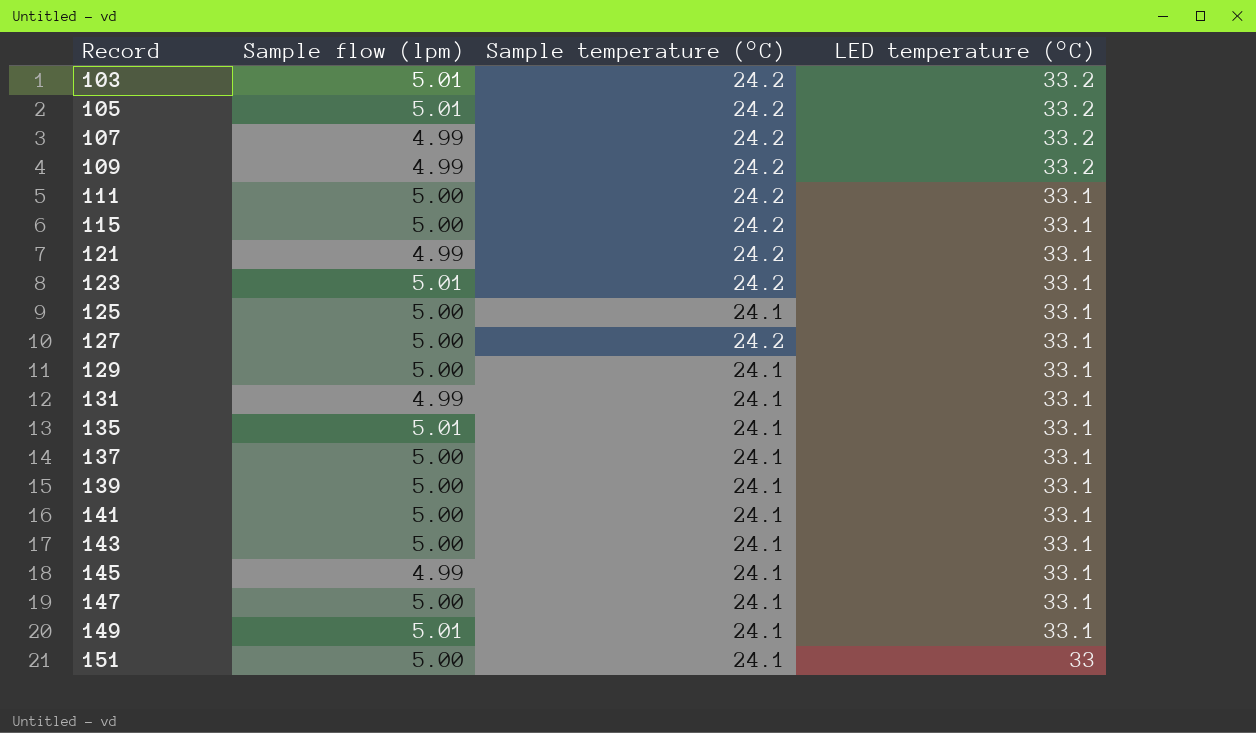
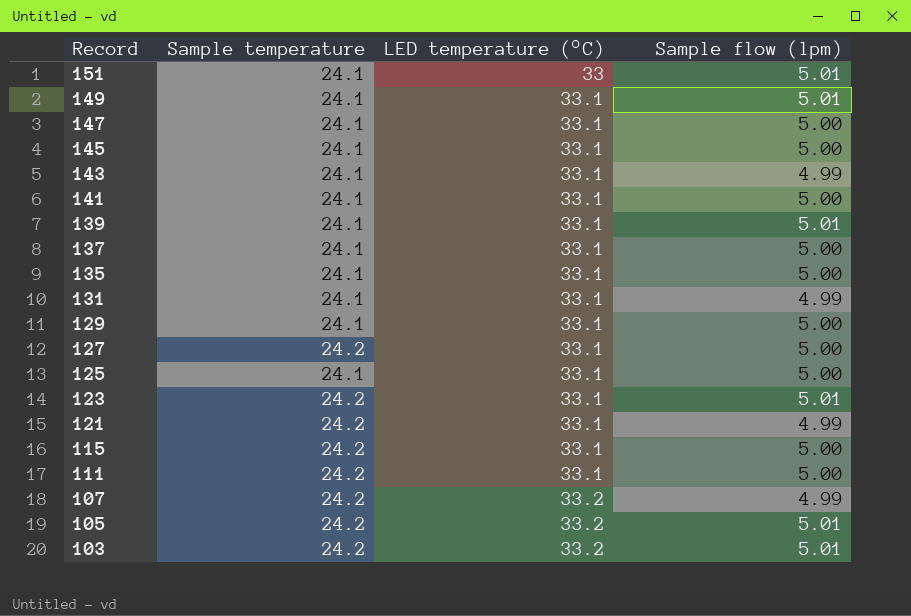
row order: Record ascending -> Record descending
column name: Sample temperature (°C) -> Sample temperature
column Sample flow (lpm) | position: 2 -> 4
row 109: 4.99 | 24.2 | 33.2 -> none
151 | Sample flow (lpm): 5.00 -> 5.01
145 | Sample flow (lpm): 4.99 -> 5.00
143 | Sample flow (lpm): 5.00 -> 4.99
139 | Sample flow (lpm): 5.00 -> 5.01
135 | Sample flow (lpm): 5.01 -> 5.00

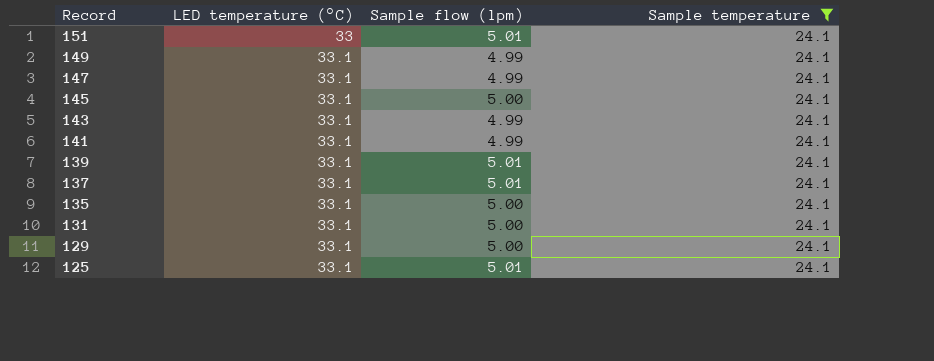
filter: none -> Sample temperature = 24.1
column Sample temperature | position: 2 -> 4
149 | Sample flow (lpm): 5.01 -> 4.99
147 | Sample flow (lpm): 5.00 -> 4.99
141 | Sample flow (lpm): 5.00 -> 4.99
137 | Sample flow (lpm): 5.00 -> 5.01
131 | Sample flow (lpm): 4.99 -> 5.00
125 | Sample flow (lpm): 5.00 -> 5.01

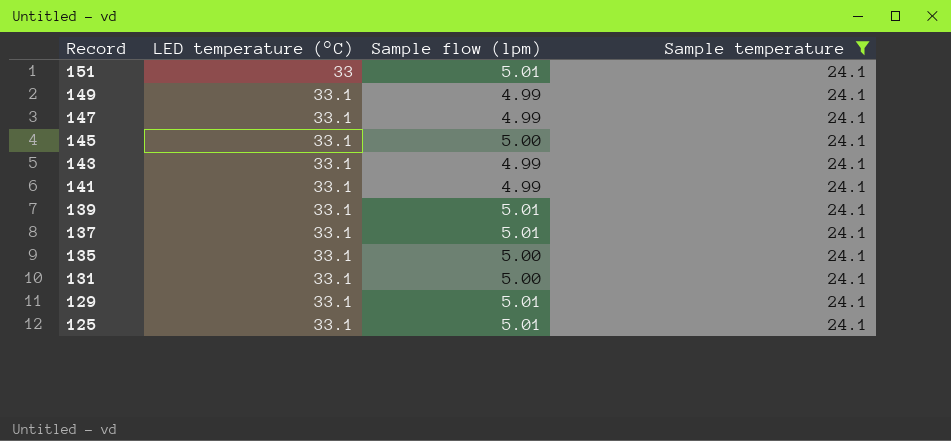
129 | Sample flow (lpm): 5.00 -> 5.01

